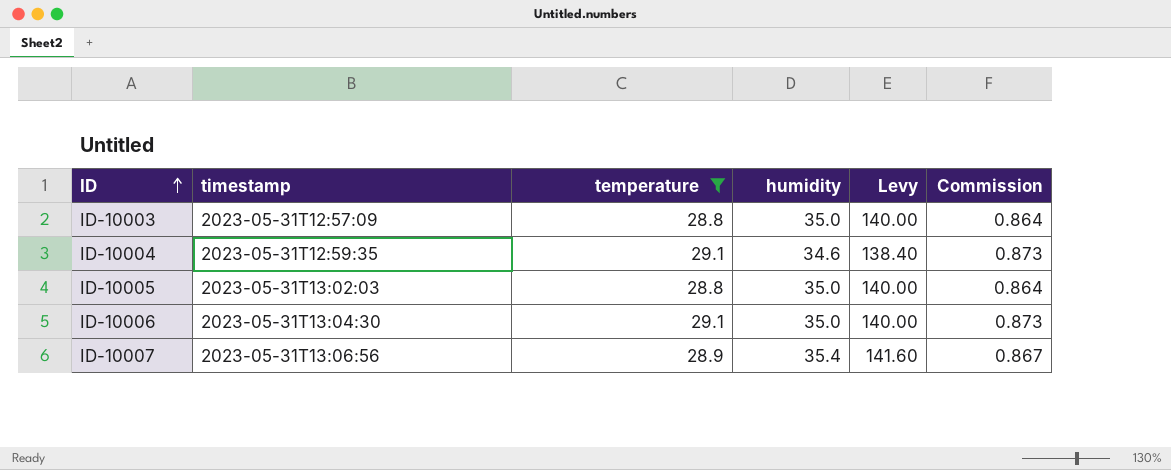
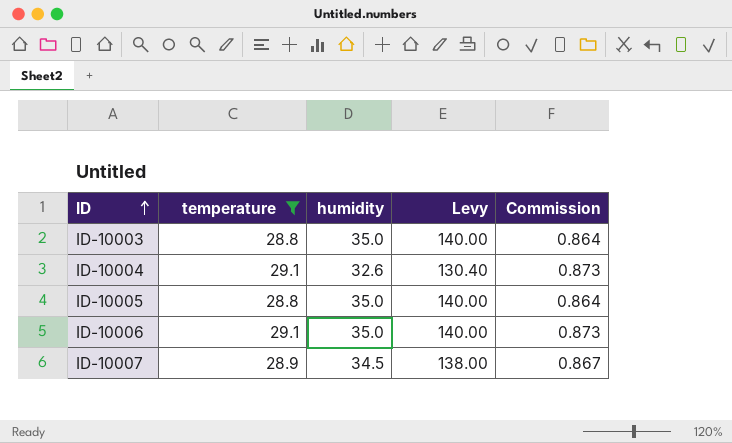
column timestamp | position: 2 -> none
ID-10004 | humidity: 34.6 -> 32.6
ID-10004 | Levy: 138.40 -> 130.40
ID-10007 | humidity: 35.4 -> 34.5
ID-10007 | Levy: 141.60 -> 138.00

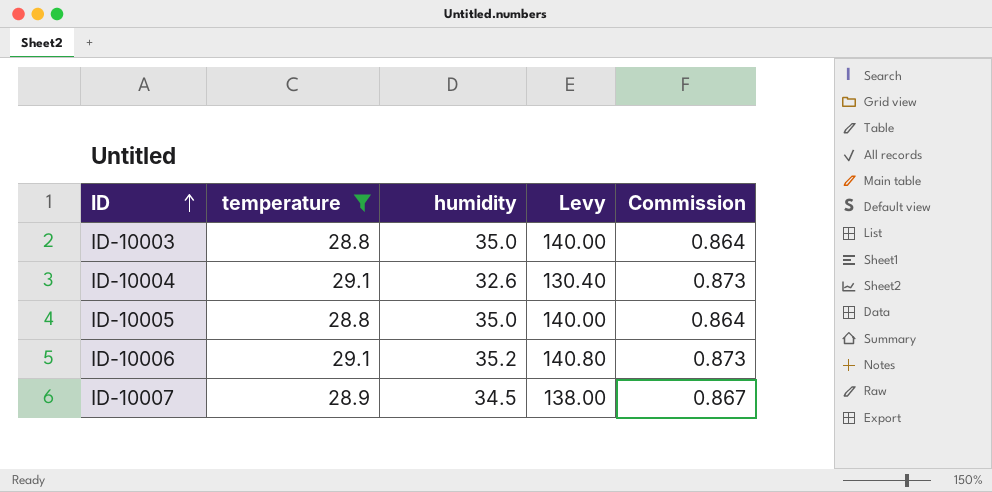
ID-10006 | humidity: 35.0 -> 35.2
ID-10006 | Levy: 140.00 -> 140.80

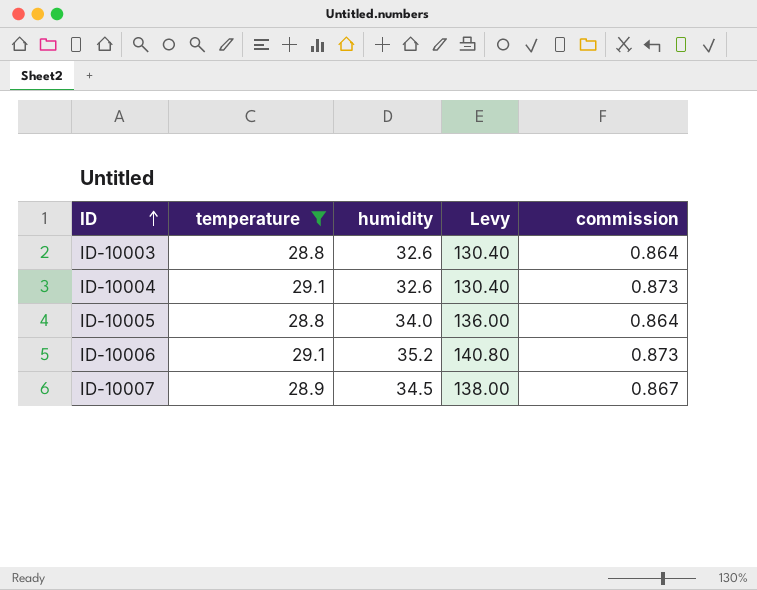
column name: Commission -> commission
ID-10003 | humidity: 35.0 -> 32.6
ID-10003 | Levy: 140.00 -> 130.40
ID-10005 | humidity: 35.0 -> 34.0
ID-10005 | Levy: 140.00 -> 136.00

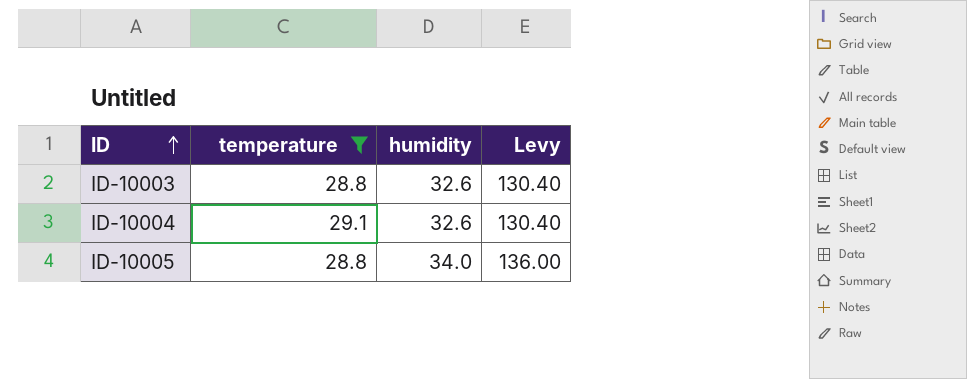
column commission | formula: [temperature] * 0.03 -> none
row ID-10006: 29.1 | 35.2 | 140.80 | 0.873 -> none
row ID-10007: 28.9 | 34.5 | 138.00 | 0.867 -> none

